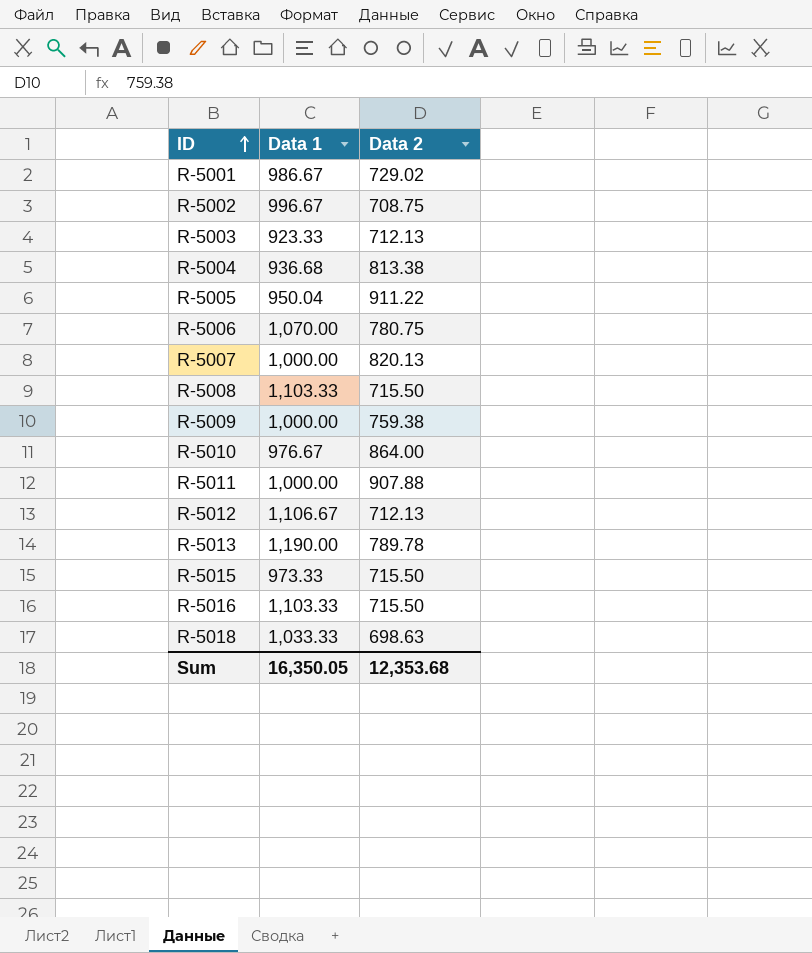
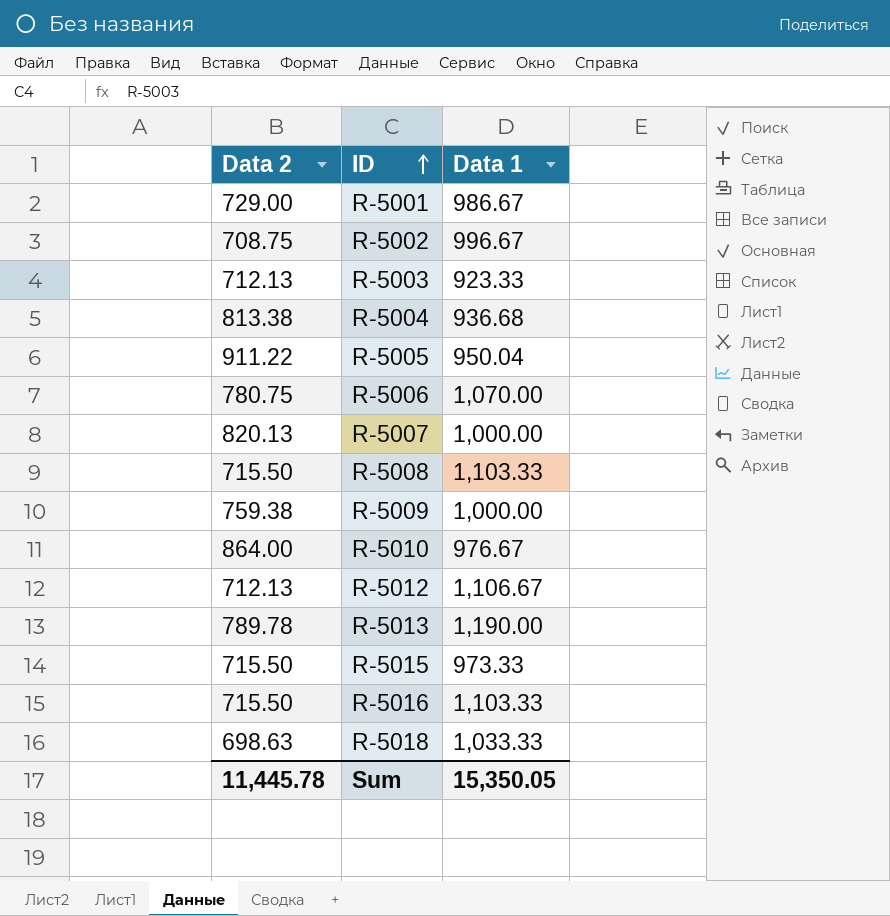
column Data 2 | position: 3 -> 1
row R-5011: 1,000.00 | 907.88 -> none
R-5001 | Data 2: 729.02 -> 729.00
Sum | Data 2: 12,353.68 -> 11,445.78
Sum | Data 1: 16,350.05 -> 15,350.05

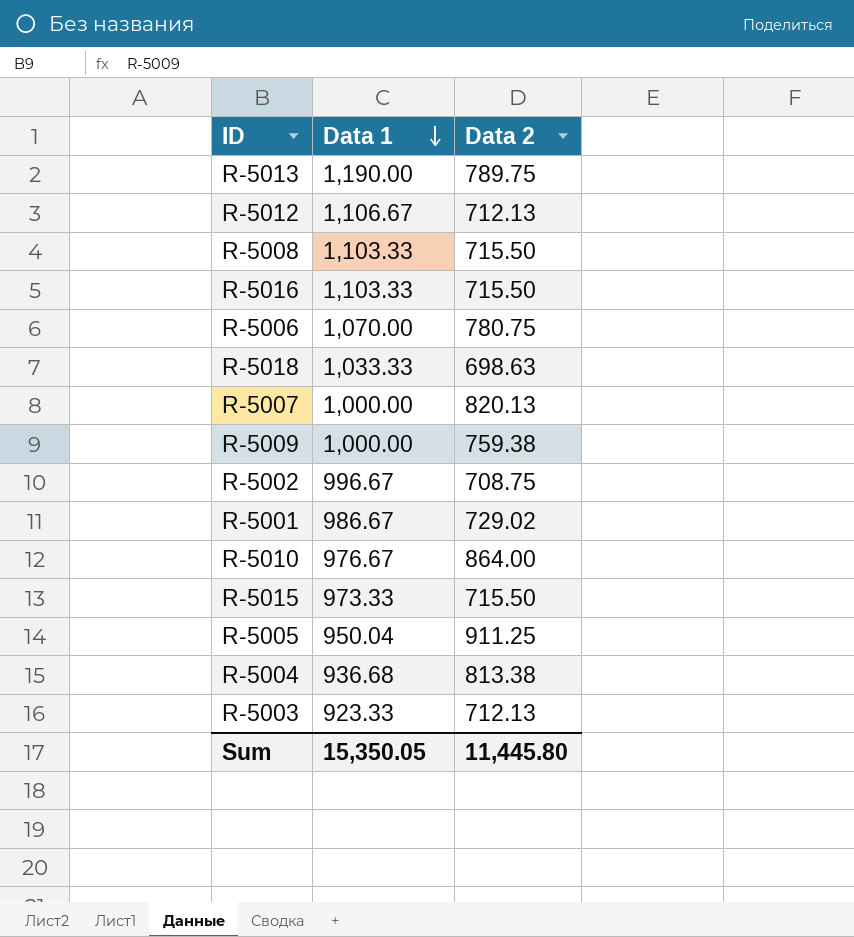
row order: ID ascending -> Data 1 descending
column Data 2 | position: 1 -> 3
R-5013 | Data 2: 789.78 -> 789.75
R-5001 | Data 2: 729.00 -> 729.02
R-5005 | Data 2: 911.22 -> 911.25
Sum | Data 2: 11,445.78 -> 11,445.80

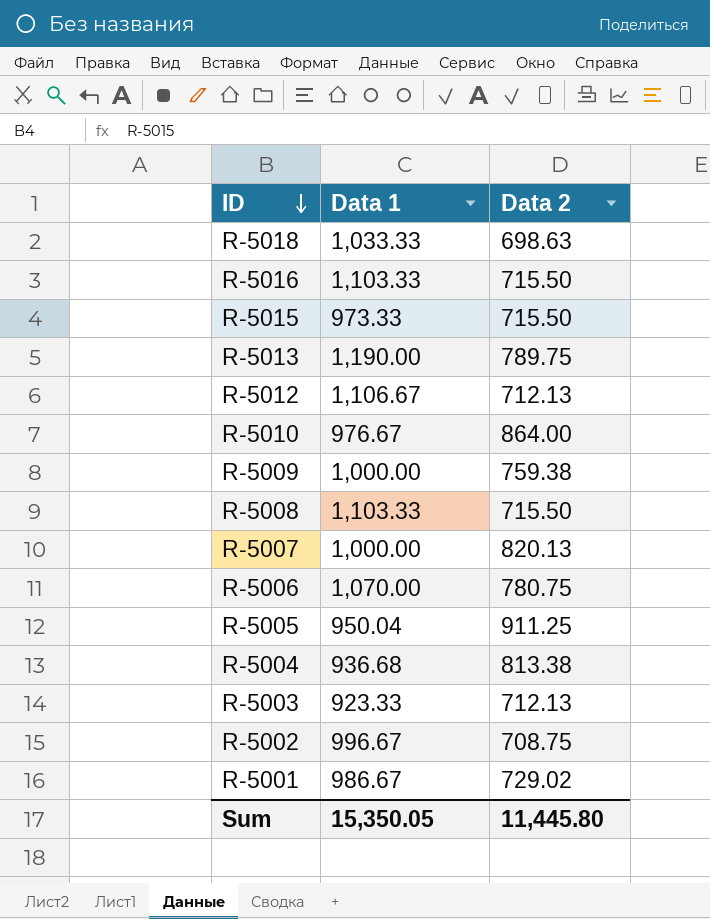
row order: Data 1 descending -> ID descending

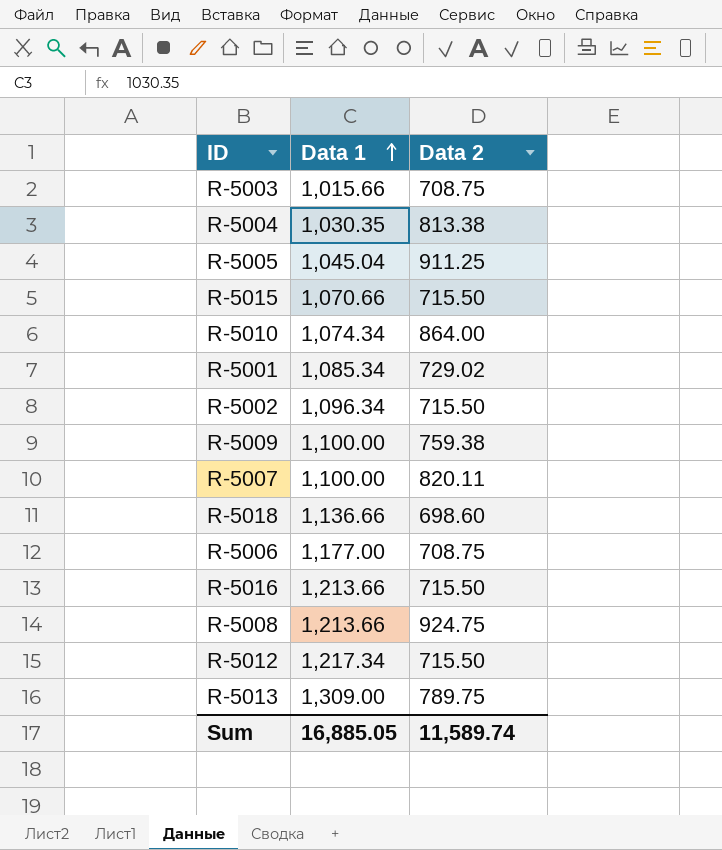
row order: ID descending -> Data 1 ascending
R-5003 | Data 1: 923.33 -> 1,015.66
R-5003 | Data 2: 712.13 -> 708.75
R-5004 | Data 1: 936.68 -> 1,030.35
R-5005 | Data 1: 950.04 -> 1,045.04
R-5015 | Data 1: 973.33 -> 1,070.66
R-5010 | Data 1: 976.67 -> 1,074.34
R-5001 | Data 1: 986.67 -> 1,085.34
R-5002 | Data 1: 996.67 -> 1,096.34
R-5002 | Data 2: 708.75 -> 715.50
R-5009 | Data 1: 1,000.00 -> 1,100.00
R-5007 | Data 1: 1,000.00 -> 1,100.00
R-5007 | Data 2: 820.13 -> 820.11
R-5018 | Data 1: 1,033.33 -> 1,136.66
R-5018 | Data 2: 698.63 -> 698.60
R-5006 | Data 1: 1,070.00 -> 1,177.00
R-5006 | Data 2: 780.75 -> 708.75
R-5016 | Data 1: 1,103.33 -> 1,213.66
R-5008 | Data 1: 1,103.33 -> 1,213.66
R-5008 | Data 2: 715.50 -> 924.75
R-5012 | Data 1: 1,106.67 -> 1,217.34
R-5012 | Data 2: 712.13 -> 715.50
R-5013 | Data 1: 1,190.00 -> 1,309.00
Sum | Data 1: 15,350.05 -> 16,885.05
Sum | Data 2: 11,445.80 -> 11,589.74

